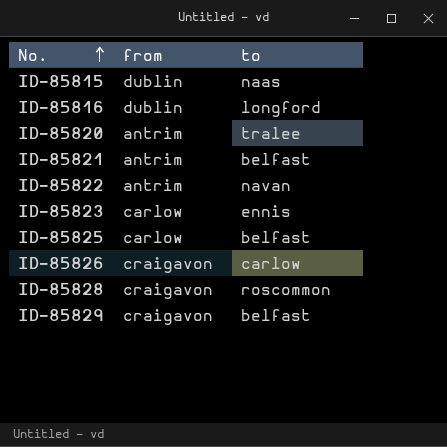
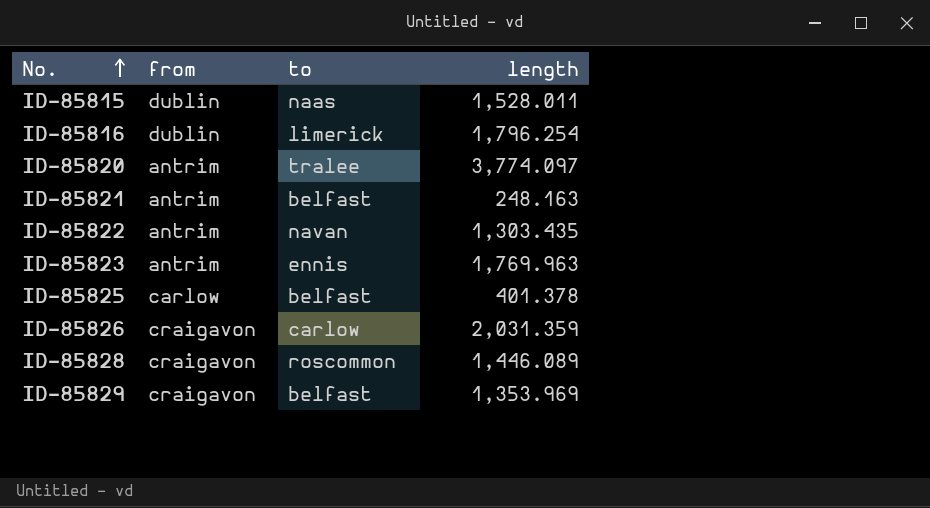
column length | position: none -> 4
ID-85816 | to: longford -> limerick
ID-85823 | from: carlow -> antrim

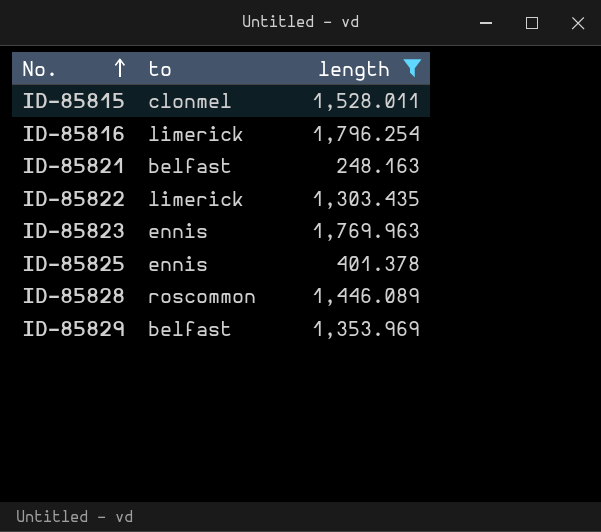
filter: none -> length <= 1,796.254
column from | position: 2 -> none
ID-85815 | to: naas -> clonmel
ID-85822 | to: navan -> limerick
ID-85825 | to: belfast -> ennis

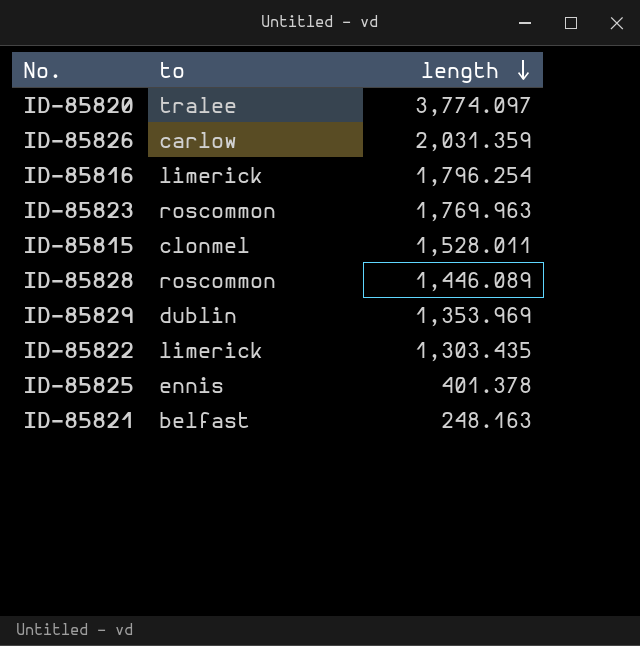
filter: length <= 1,796.254 -> none
row order: No. ascending -> length descending
ID-85823 | to: ennis -> roscommon
ID-85829 | to: belfast -> dublin

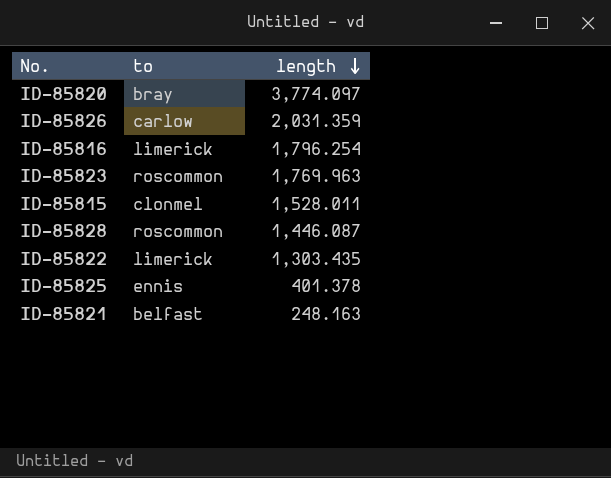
row ID-85829: dublin | 1,353.969 -> none
ID-85820 | to: tralee -> bray
ID-85828 | length: 1,446.089 -> 1,446.087

